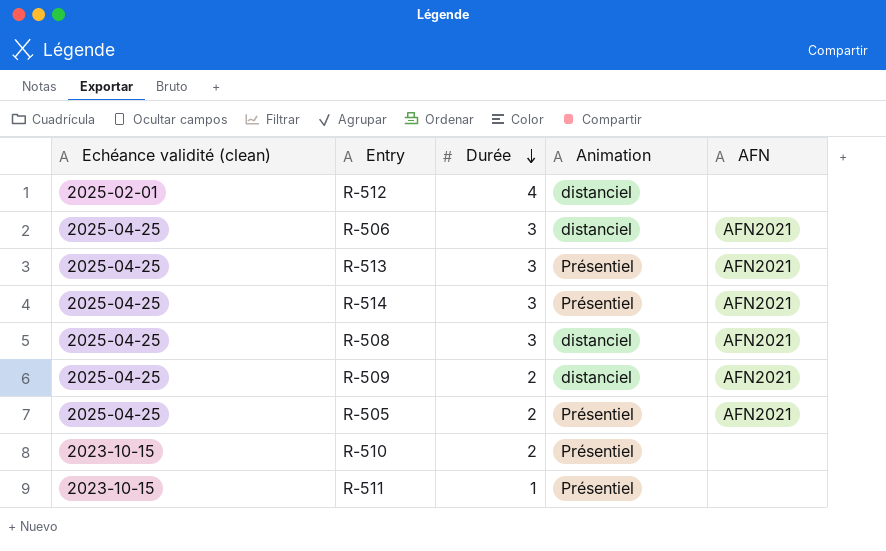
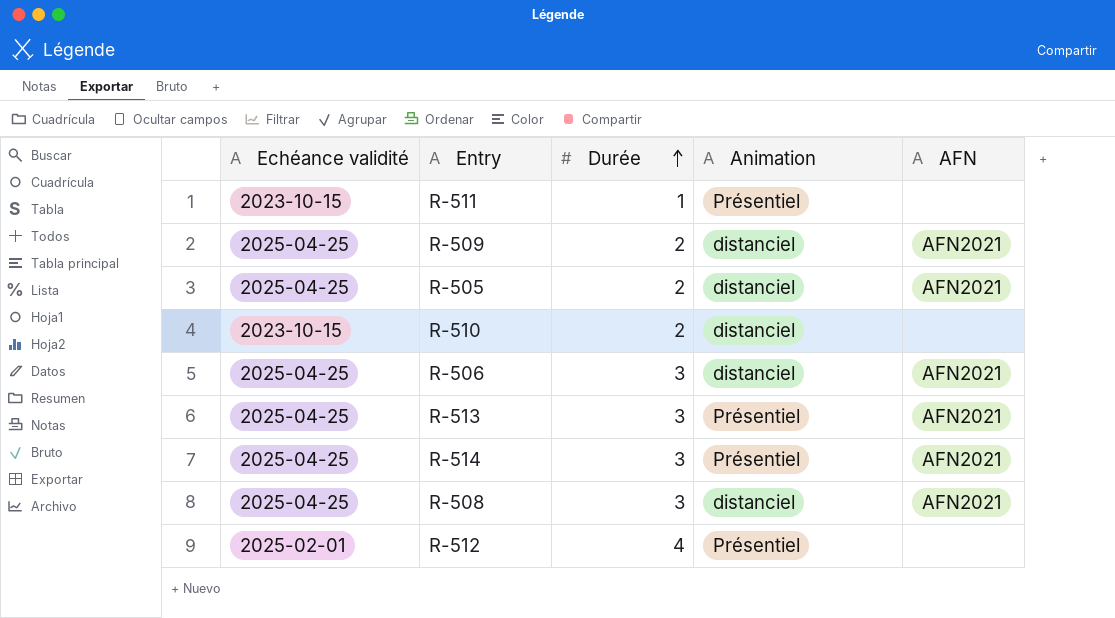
row order: Durée descending -> Durée ascending
column name: Echéance validité (clean) -> Echéance validité
R-505 | Animation: Présentiel -> distanciel
R-510 | Animation: Présentiel -> distanciel
R-512 | Animation: distanciel -> Présentiel

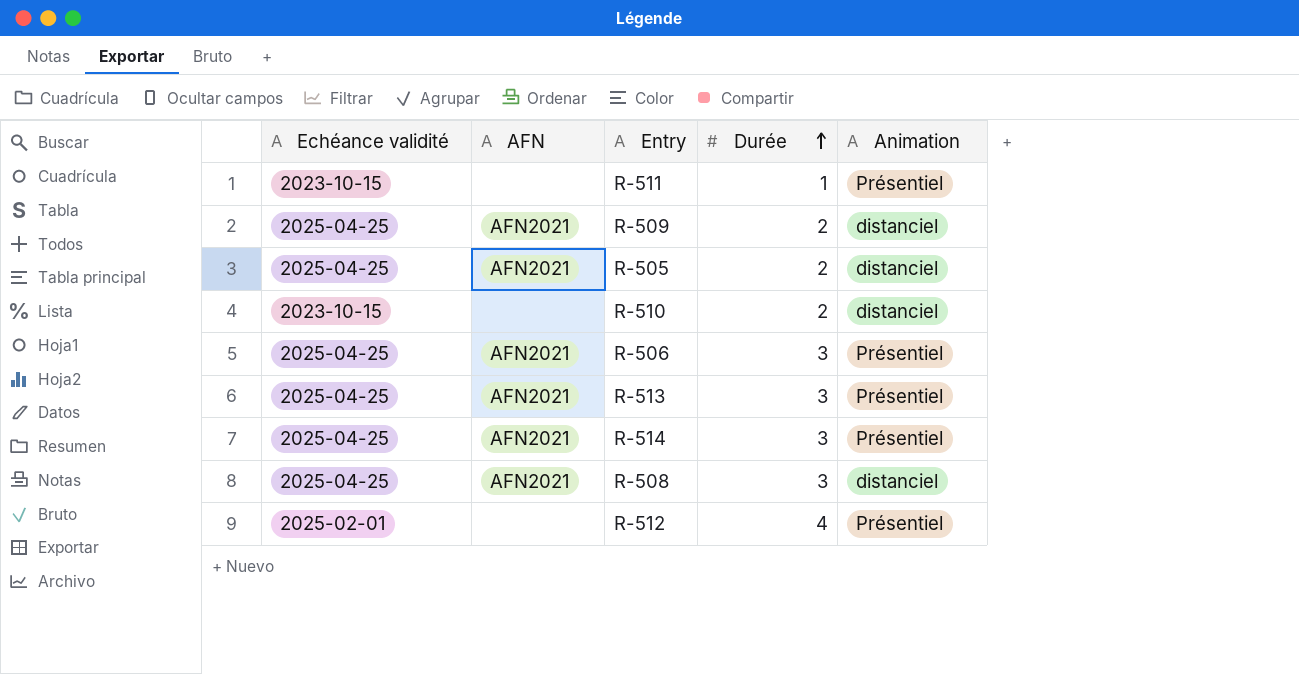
column AFN | position: 5 -> 2
R-506 | Animation: distanciel -> Présentiel

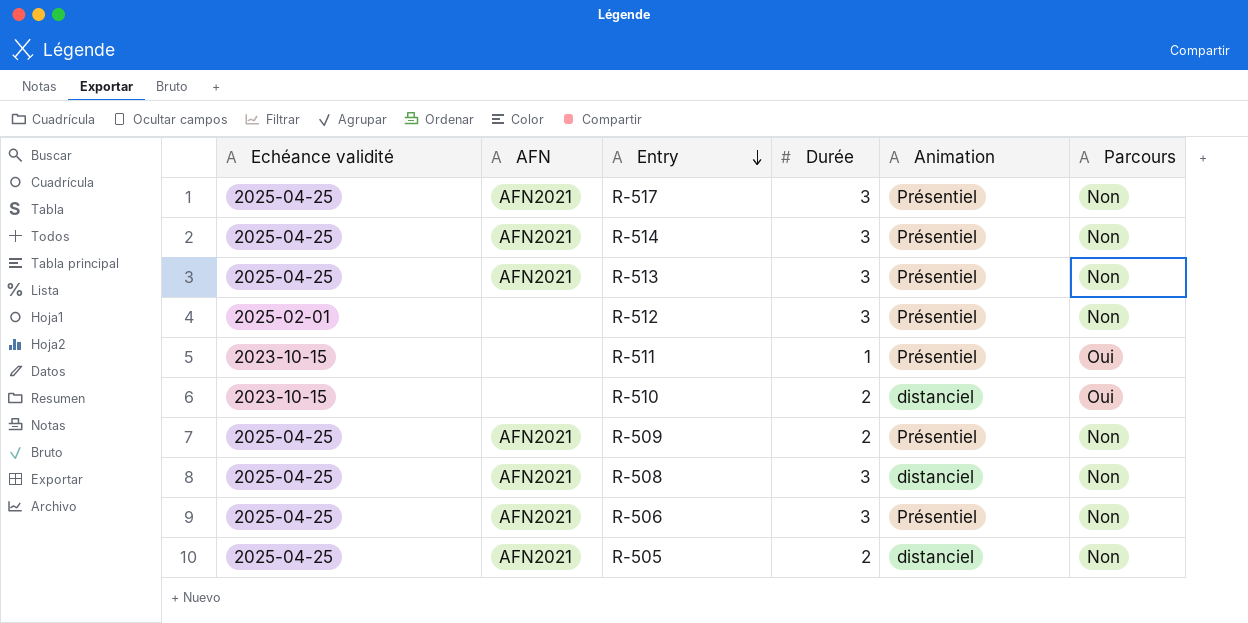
row order: Durée ascending -> Entry descending
column Parcours | position: none -> 6
row R-517: none -> 2025-04-25 | AFN2021 | 3 | Présentiel | Non
R-512 | Durée: 4 -> 3
R-509 | Animation: distanciel -> Présentiel

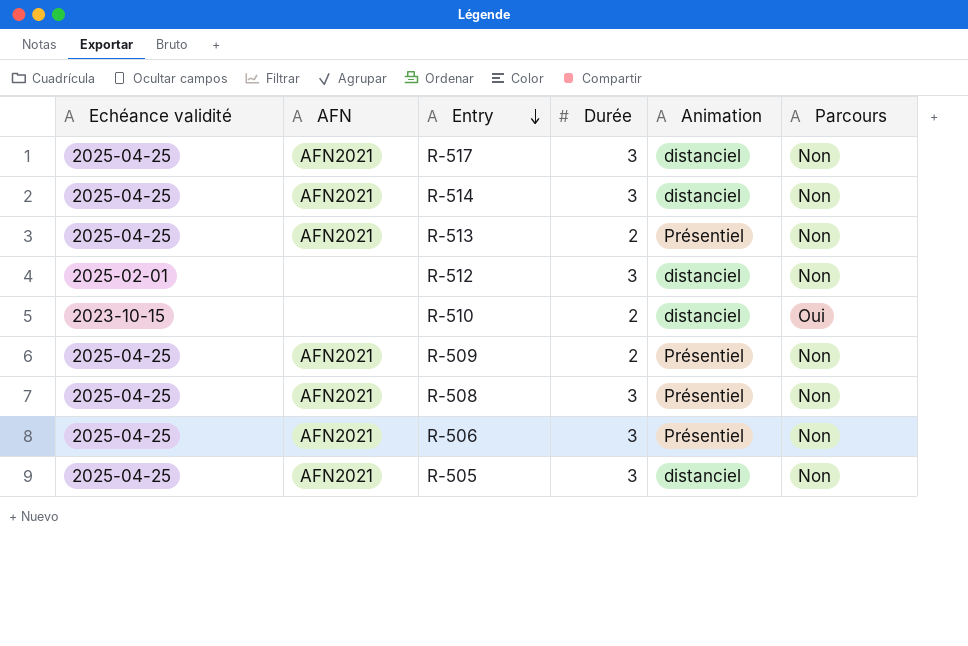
row R-511: 2023-10-15 | none | 1 | Présentiel | Oui -> none
R-517 | Animation: Présentiel -> distanciel
R-514 | Animation: Présentiel -> distanciel
R-513 | Durée: 3 -> 2
R-512 | Animation: Présentiel -> distanciel
R-508 | Animation: distanciel -> Présentiel
R-505 | Durée: 2 -> 3

